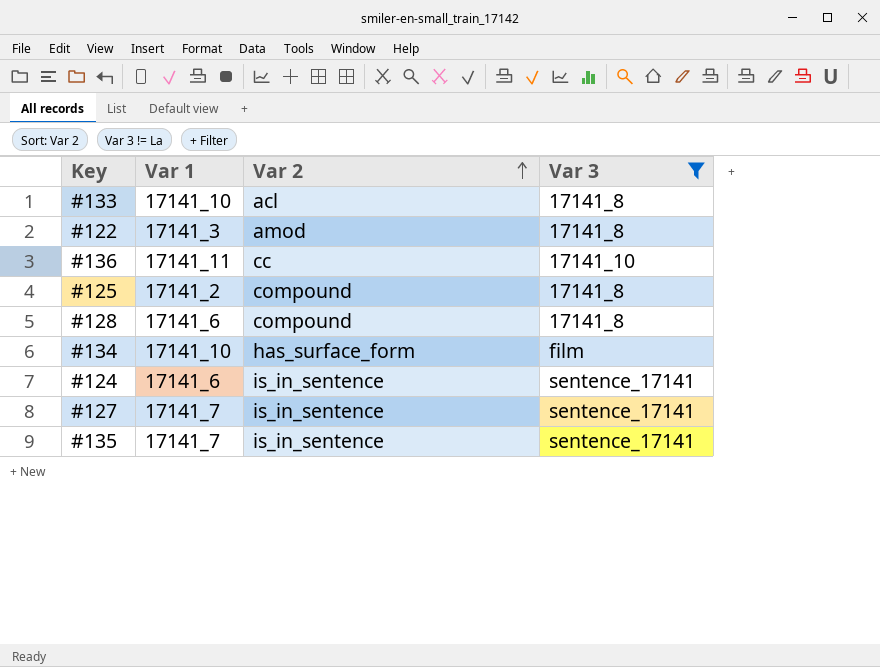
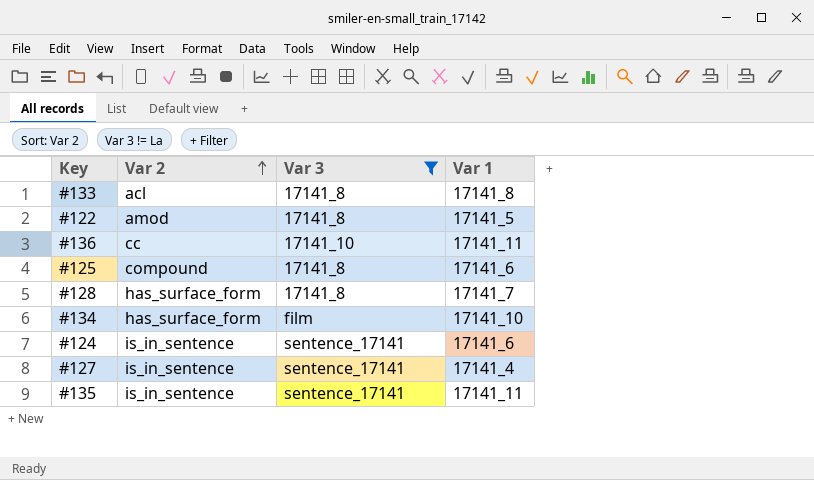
column Var 1 | position: 2 -> 4
#133 | Var 1: 17141_10 -> 17141_8
#122 | Var 1: 17141_3 -> 17141_5
#125 | Var 1: 17141_2 -> 17141_6
#128 | Var 2: compound -> has_surface_form
#128 | Var 1: 17141_6 -> 17141_7
#127 | Var 1: 17141_7 -> 17141_4
#135 | Var 1: 17141_7 -> 17141_11

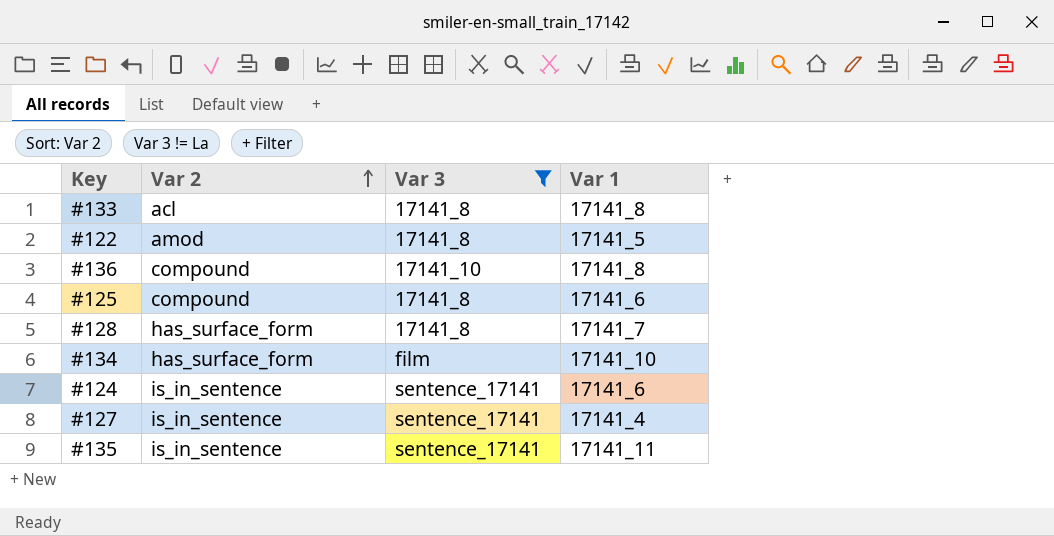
#136 | Var 2: cc -> compound
#136 | Var 1: 17141_11 -> 17141_8

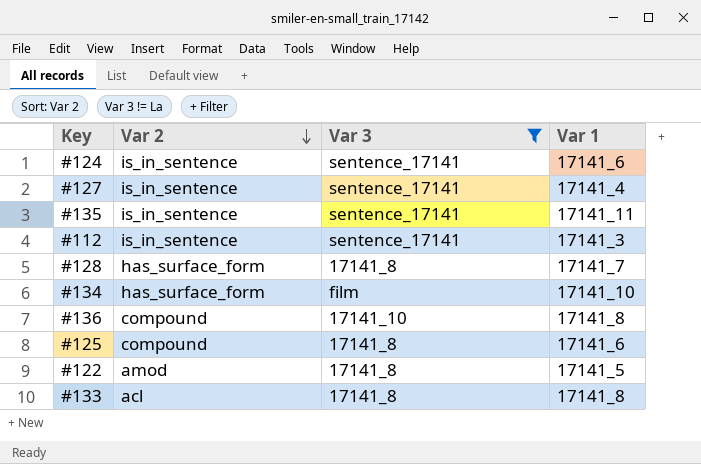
row order: Var 2 ascending -> Var 2 descending
row #112: none -> is_in_sentence | sentence_17141 | 17141_3

